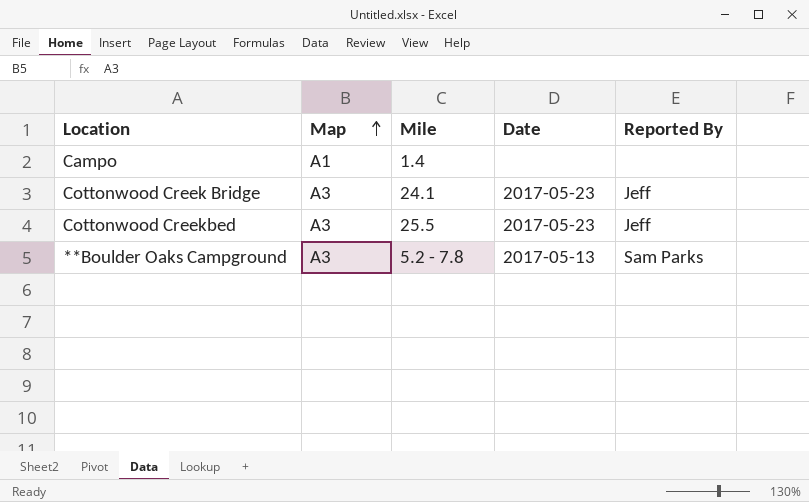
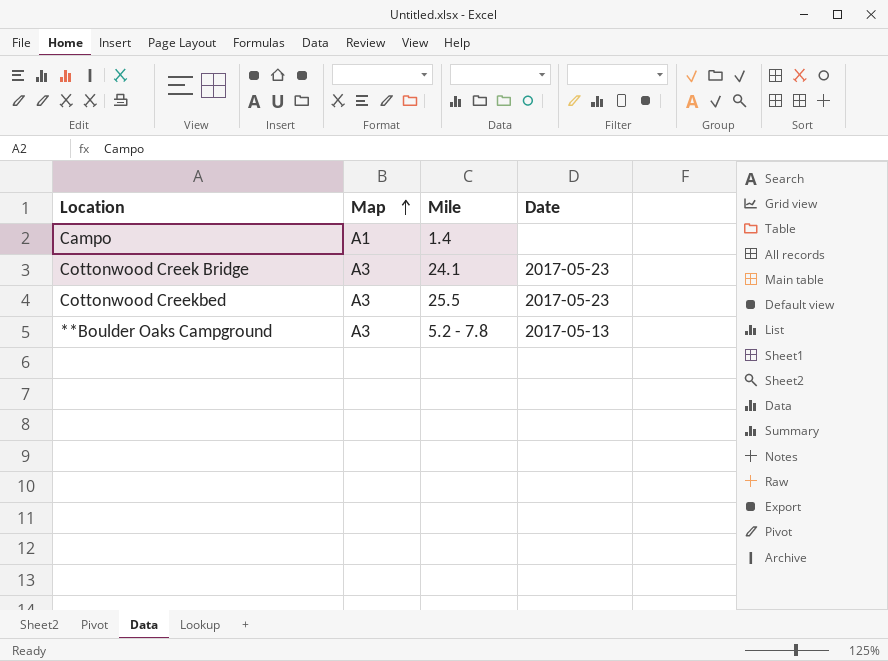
column Reported By | position: 5 -> none

